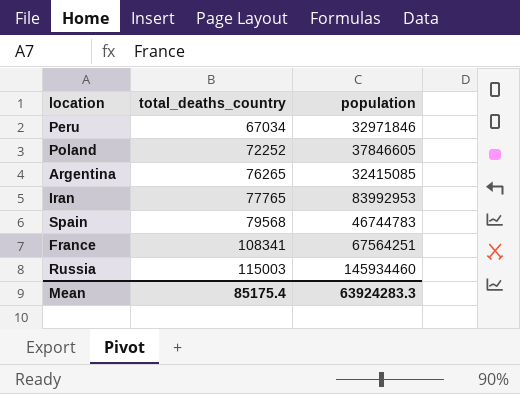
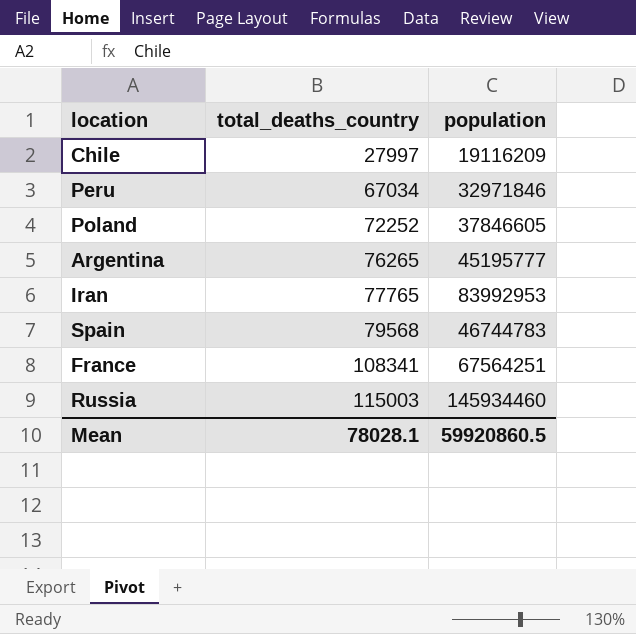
row Chile: none -> 27997 | 19116209
Argentina | population: 32415085 -> 45195777
Mean | total_deaths_country: 85175.4 -> 78028.1
Mean | population: 63924283.3 -> 59920860.5

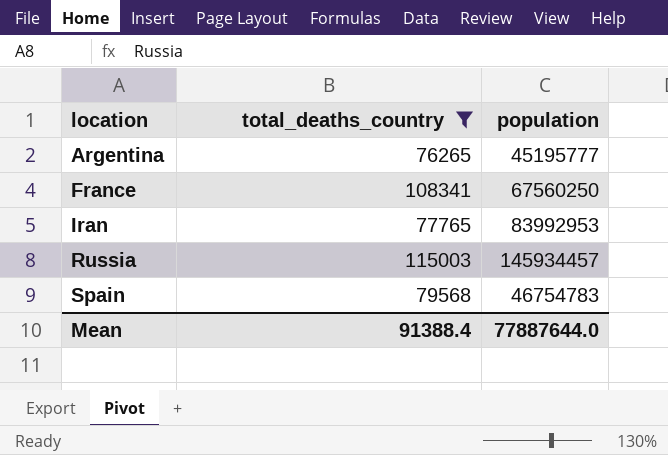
filter: none -> total_deaths_country >= 76265
row order: total_deaths_country ascending -> location ascending
France | population: 67564251 -> 67560250
Russia | population: 145934460 -> 145934457
Spain | population: 46744783 -> 46754783
Mean | total_deaths_country: 78028.1 -> 91388.4
Mean | population: 59920860.5 -> 77887644.0

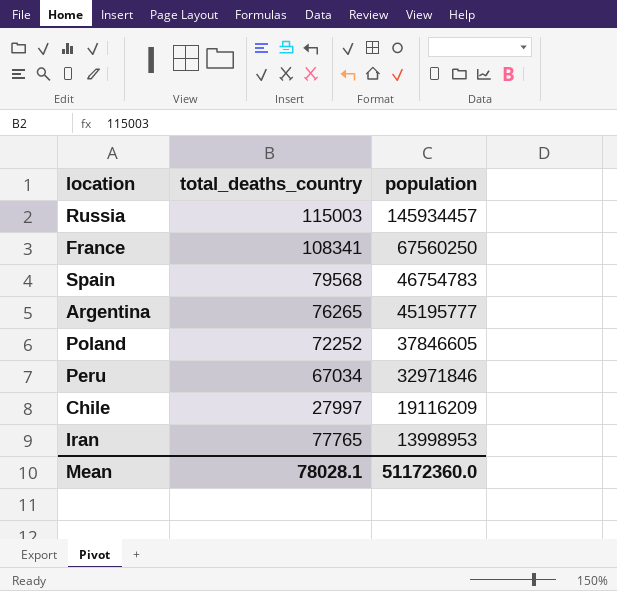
filter: total_deaths_country >= 76265 -> none
row order: location ascending -> population descending
Iran | population: 83992953 -> 13998953
Mean | total_deaths_country: 91388.4 -> 78028.1
Mean | population: 77887644.0 -> 51172360.0

